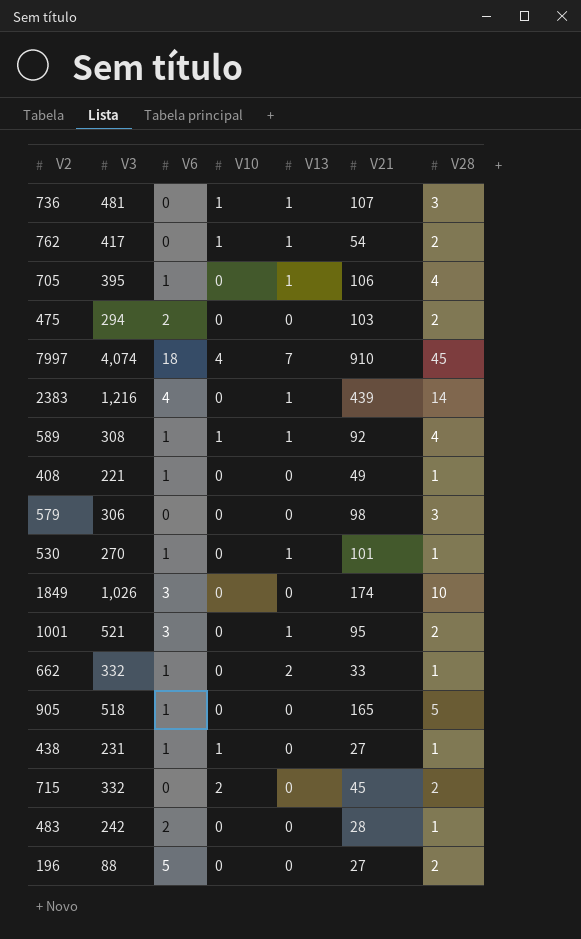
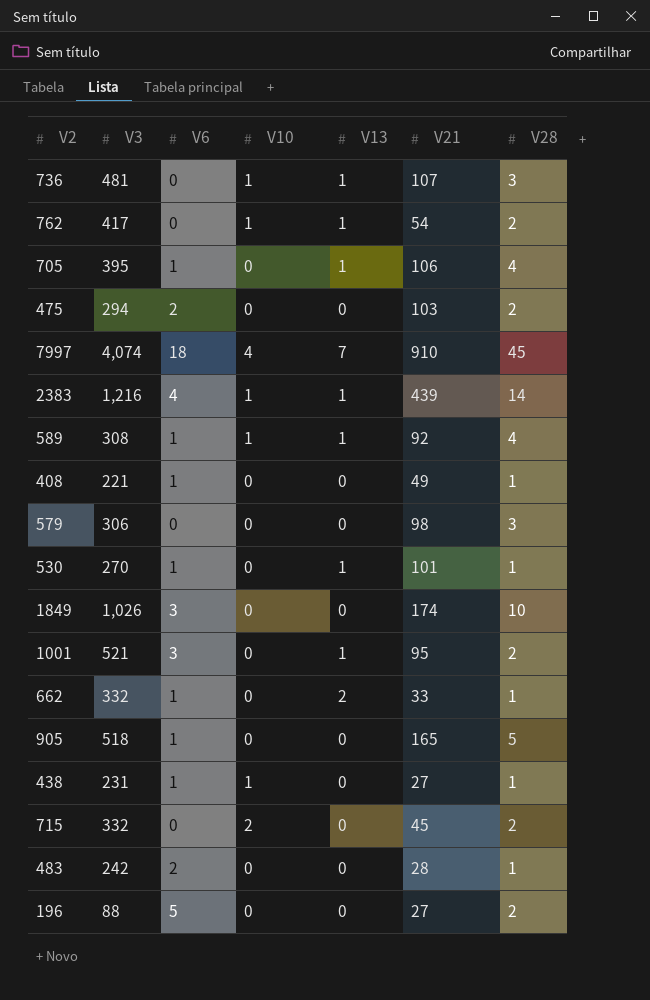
2383 | V10: 0 -> 1

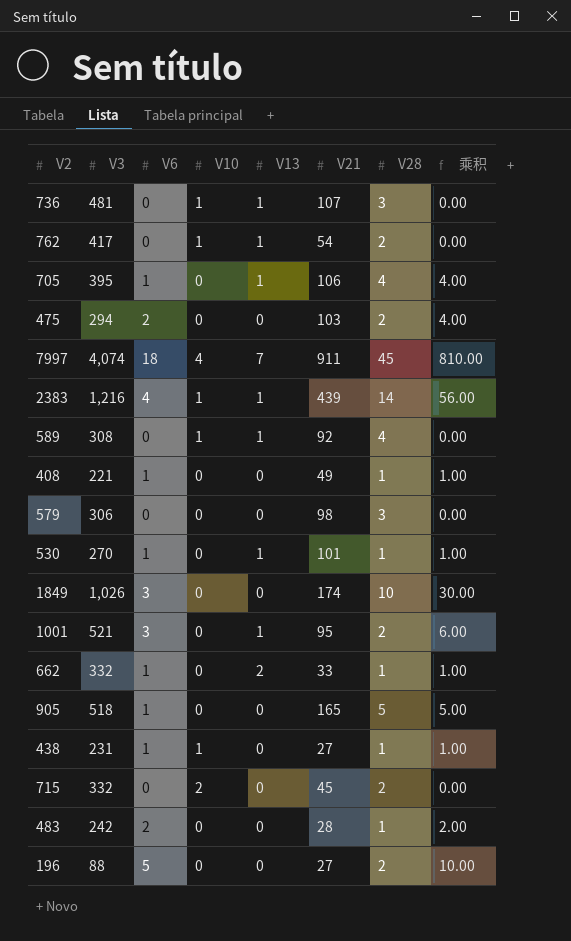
column 乘积 | formula: none -> [V6] * [V28]
7997 | V21: 910 -> 911
589 | V6: 1 -> 0

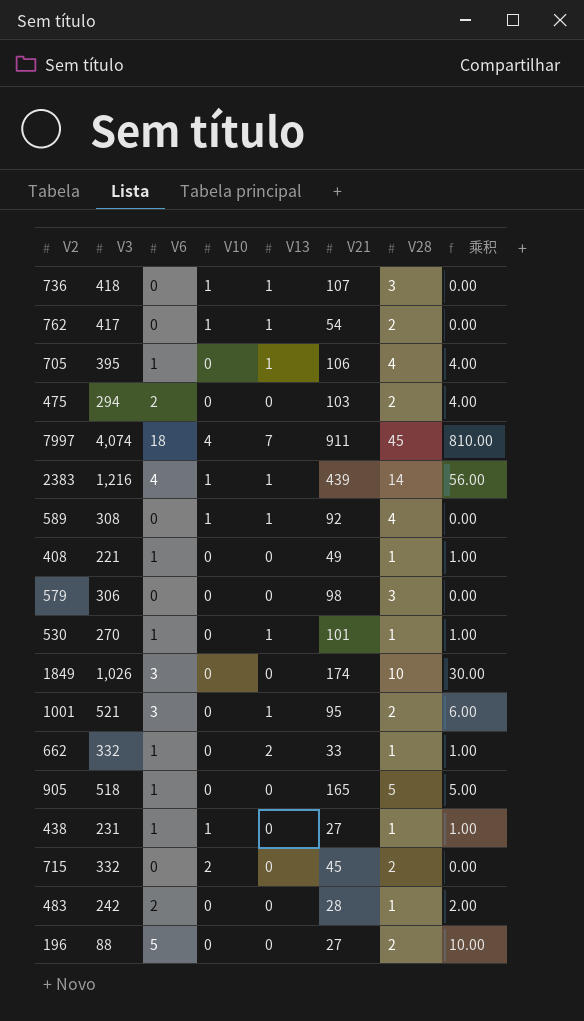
736 | V3: 481 -> 418

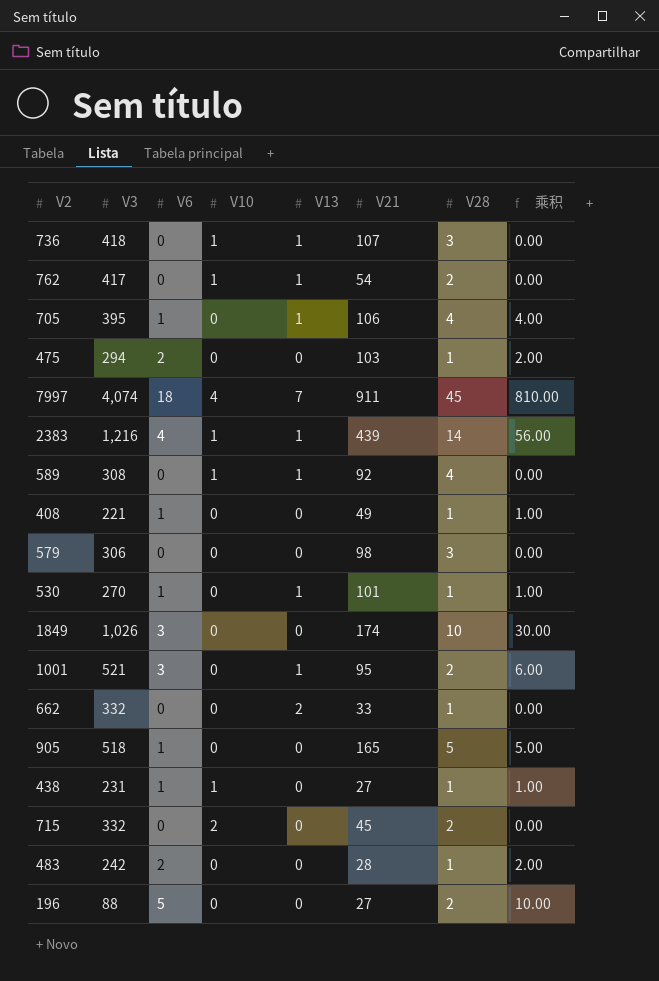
475 | V28: 2 -> 1
475 | 乘积: 4.00 -> 2.00
662 | V6: 1 -> 0
662 | 乘积: 1.00 -> 0.00

